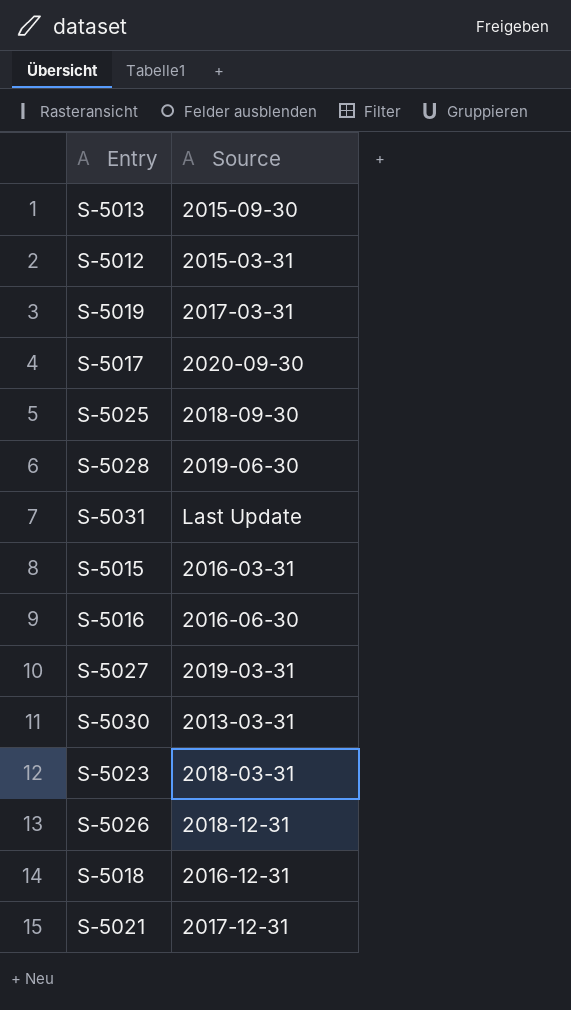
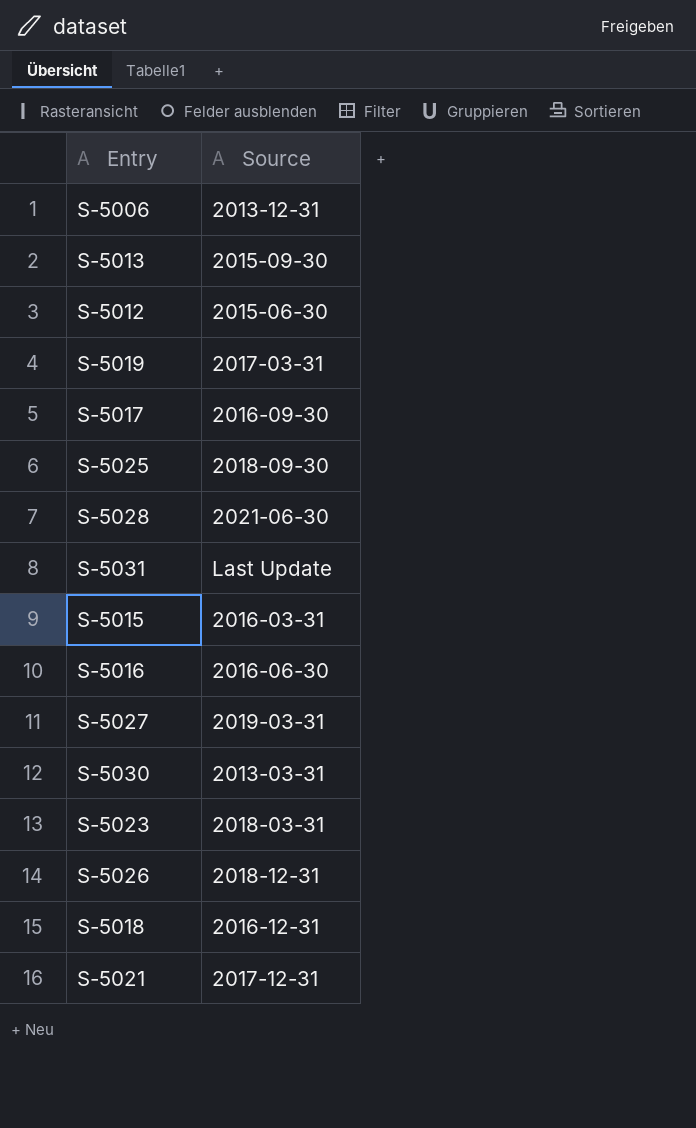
row S-5006: none -> 2013-12-31
S-5012 | Source: 2015-03-31 -> 2015-06-30
S-5017 | Source: 2020-09-30 -> 2016-09-30
S-5028 | Source: 2019-06-30 -> 2021-06-30

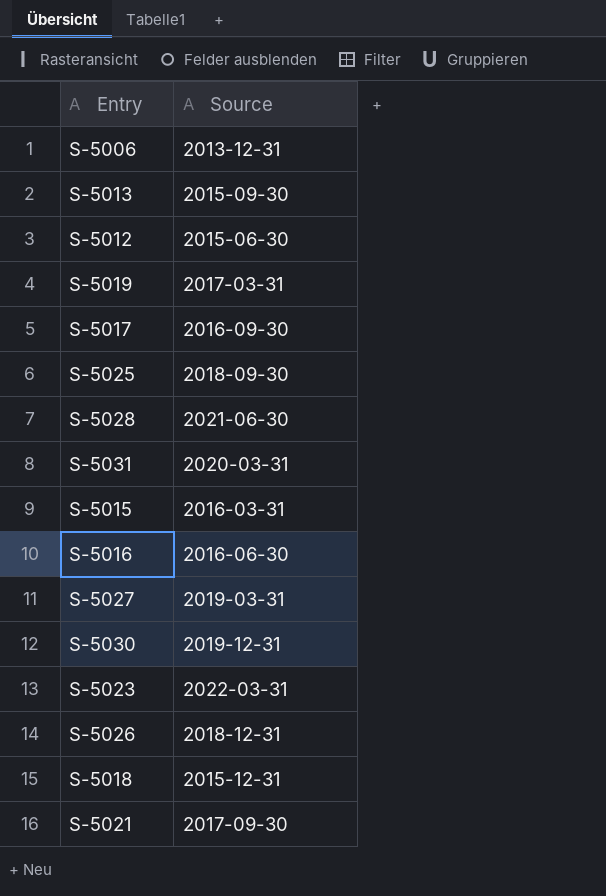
S-5031 | Source: Last Update -> 2020-03-31
S-5030 | Source: 2013-03-31 -> 2019-12-31
S-5023 | Source: 2018-03-31 -> 2022-03-31
S-5018 | Source: 2016-12-31 -> 2015-12-31
S-5021 | Source: 2017-12-31 -> 2017-09-30

